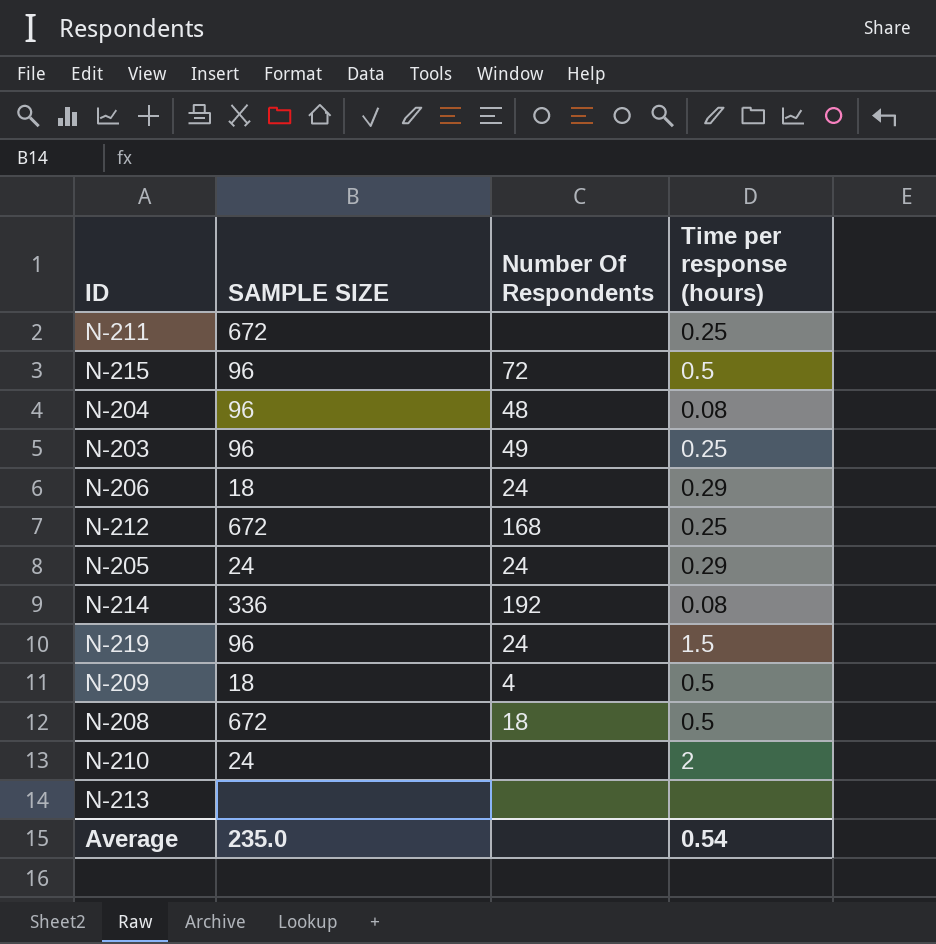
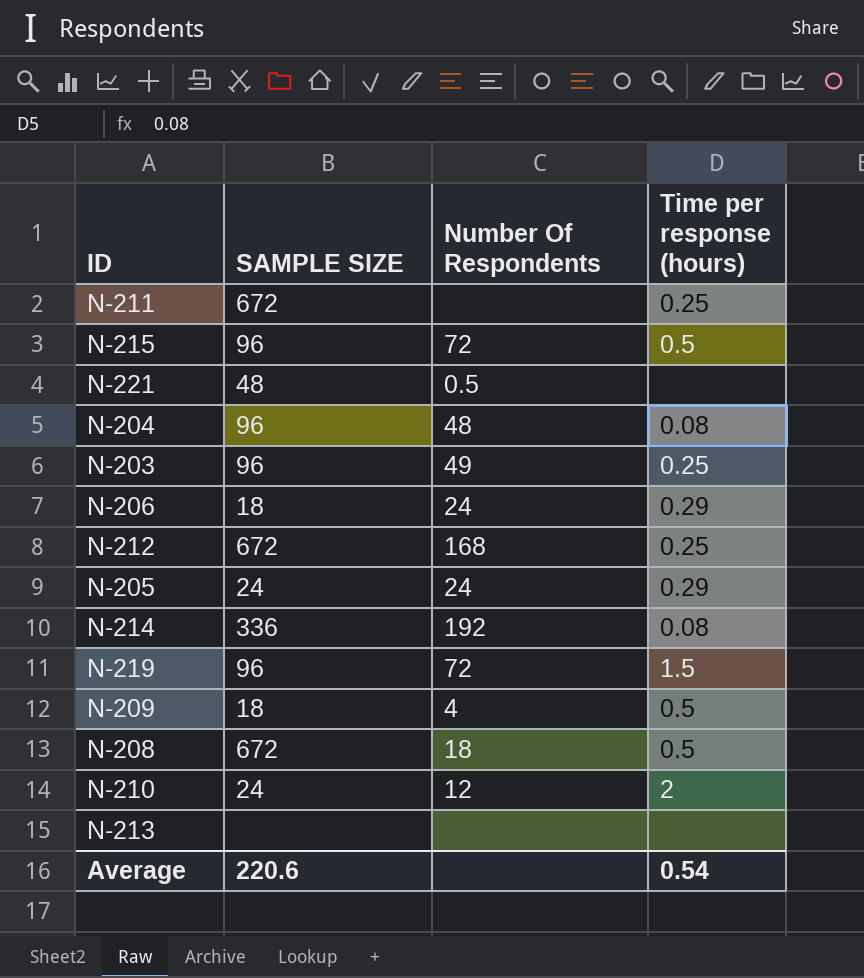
row N-221: none -> 48 | 0.5 | none
N-219 | Number Of Respondents: 24 -> 72
N-210 | Number Of Respondents: none -> 12
Average | SAMPLE SIZE: 235.0 -> 220.6

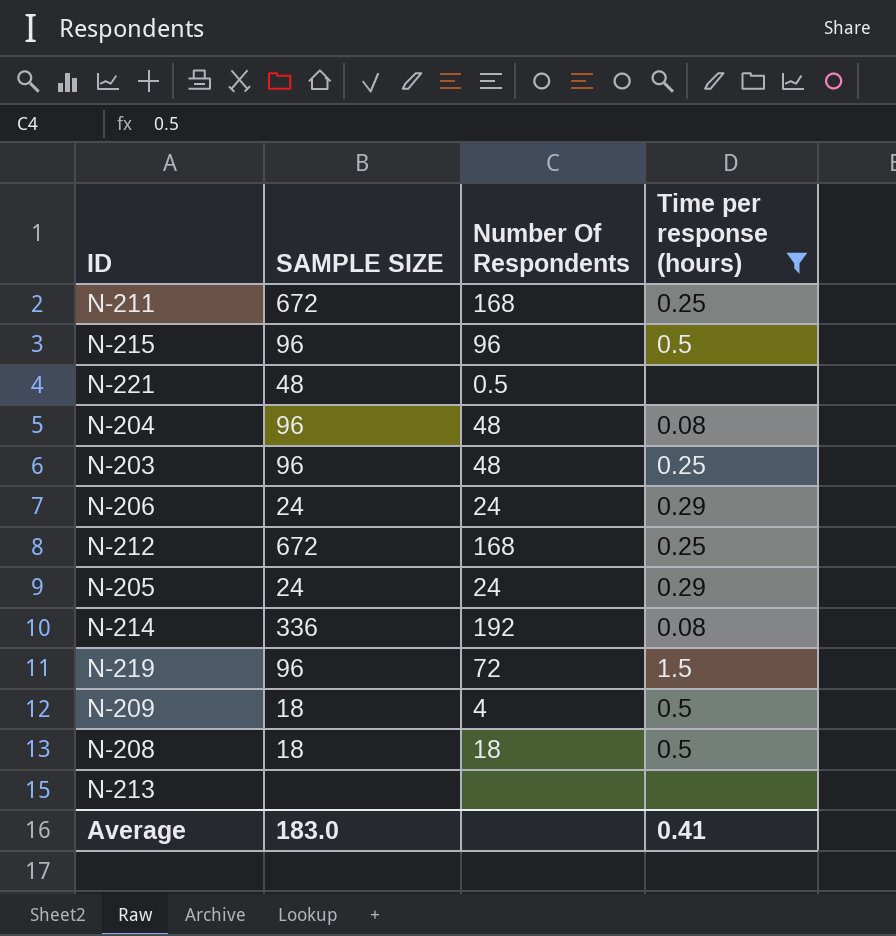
filter: none -> Time per response (hours) != 2
N-211 | Number Of Respondents: none -> 168
N-215 | Number Of Respondents: 72 -> 96
N-203 | Number Of Respondents: 49 -> 48
N-206 | SAMPLE SIZE: 18 -> 24
N-208 | SAMPLE SIZE: 672 -> 18
Average | SAMPLE SIZE: 220.6 -> 183.0
Average | Time per response (hours): 0.54 -> 0.41

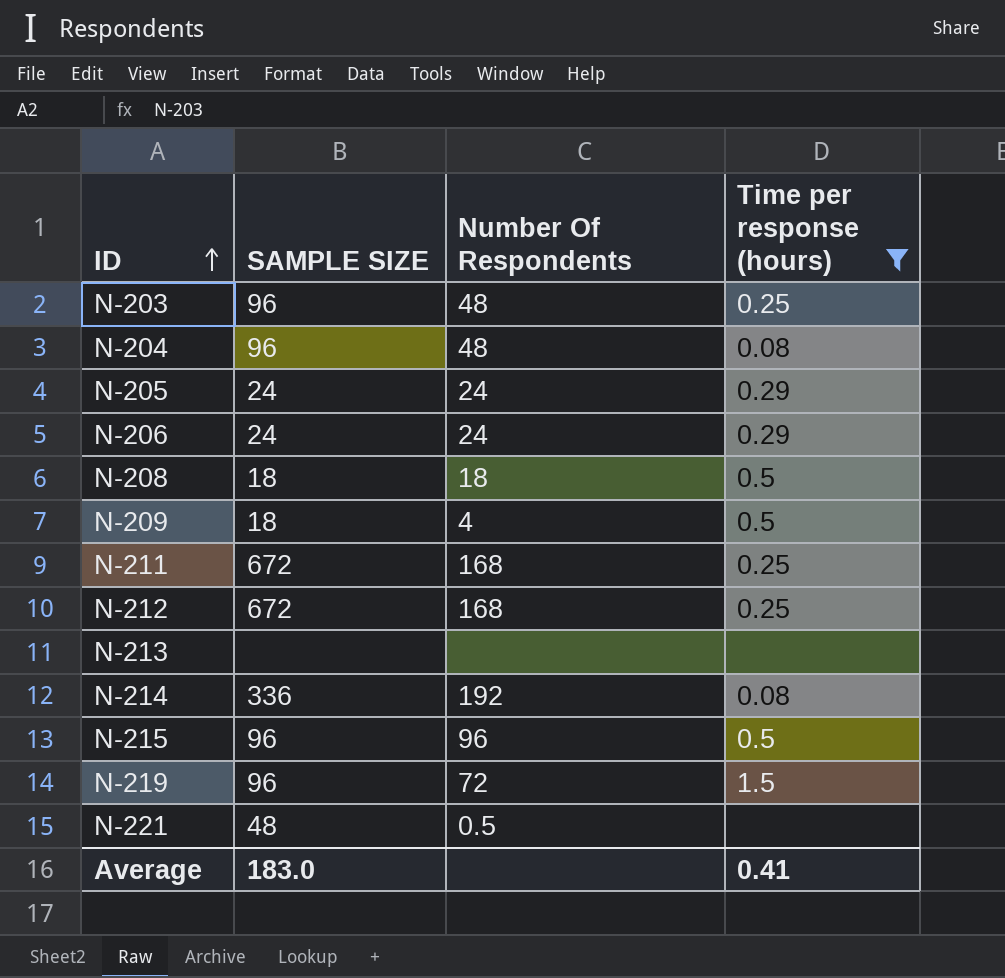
row order: none -> ID ascending

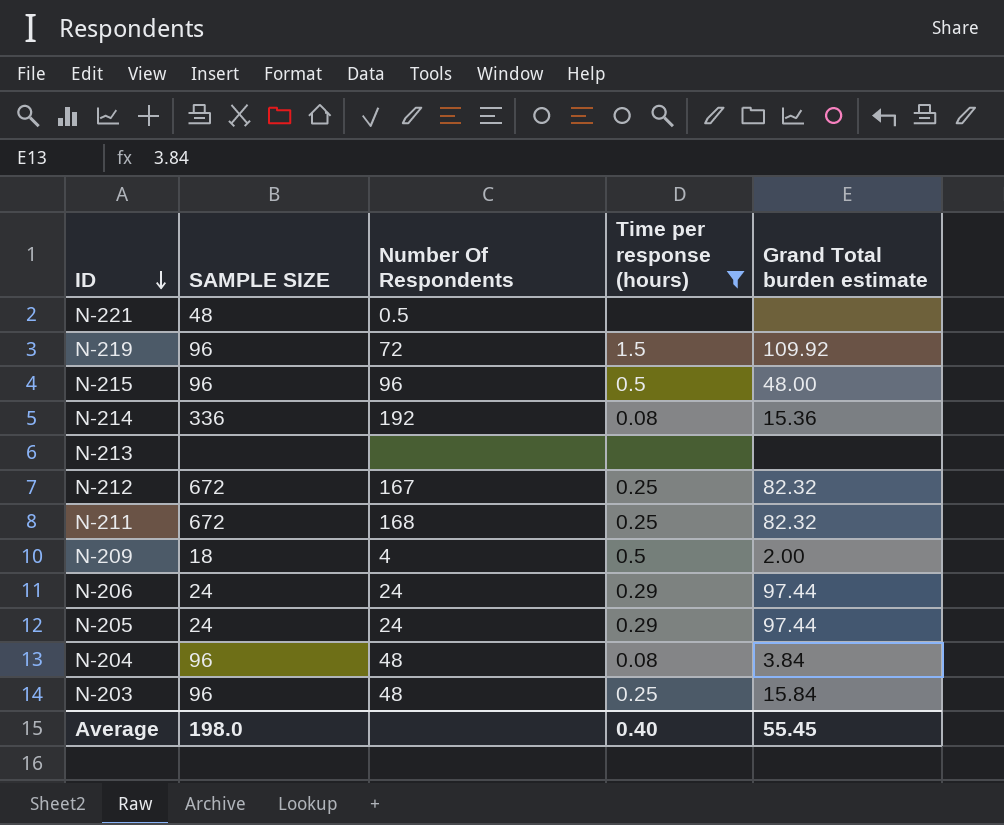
row order: ID ascending -> ID descending
column Grand Total burden estimate | position: none -> 5
row N-208: 18 | 18 | 0.5 -> none
N-212 | Number Of Respondents: 168 -> 167
Average | SAMPLE SIZE: 183.0 -> 198.0
Average | Time per response (hours): 0.41 -> 0.40

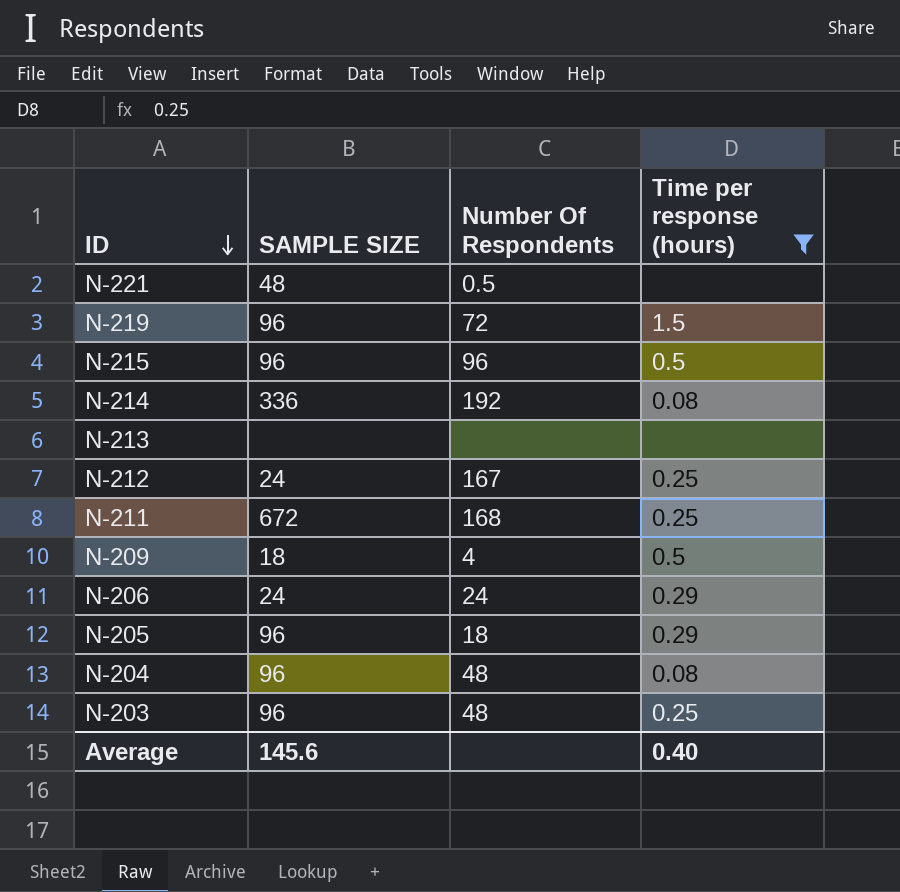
column Grand Total burden estimate | position: 5 -> none
N-212 | SAMPLE SIZE: 672 -> 24
N-205 | SAMPLE SIZE: 24 -> 96
N-205 | Number Of Respondents: 24 -> 18
Average | SAMPLE SIZE: 198.0 -> 145.6

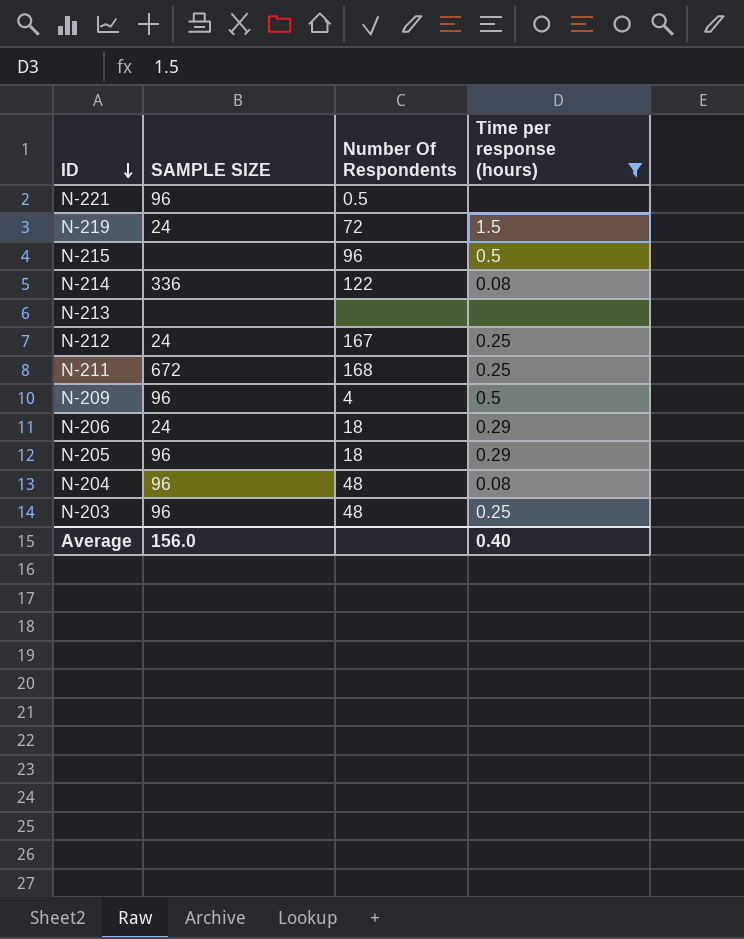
N-221 | SAMPLE SIZE: 48 -> 96
N-219 | SAMPLE SIZE: 96 -> 24
N-215 | SAMPLE SIZE: 96 -> none
N-214 | Number Of Respondents: 192 -> 122
N-209 | SAMPLE SIZE: 18 -> 96
N-206 | Number Of Respondents: 24 -> 18
Average | SAMPLE SIZE: 145.6 -> 156.0

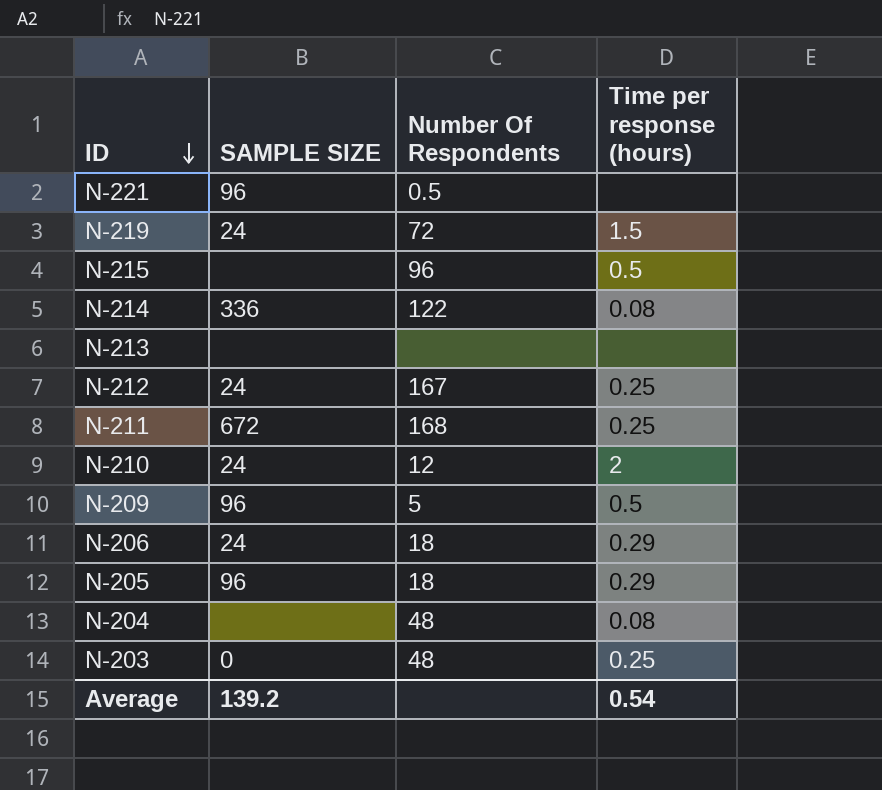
filter: Time per response (hours) != 2 -> none
N-209 | Number Of Respondents: 4 -> 5
N-204 | SAMPLE SIZE: 96 -> none
N-203 | SAMPLE SIZE: 96 -> 0
Average | SAMPLE SIZE: 156.0 -> 139.2
Average | Time per response (hours): 0.40 -> 0.54

